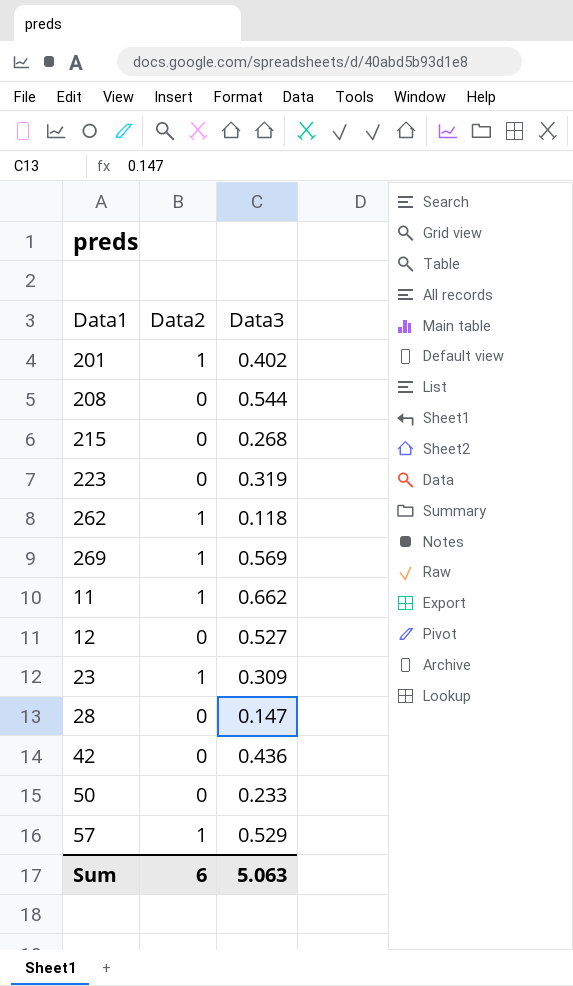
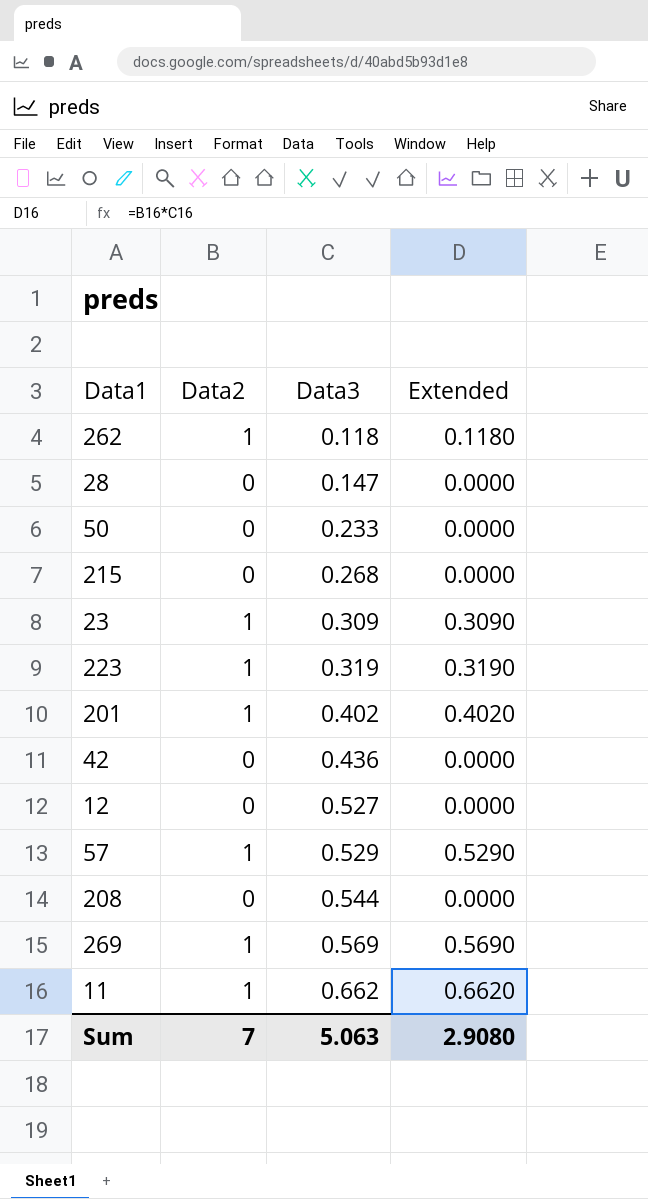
row order: none -> Data3 ascending
column Extended | formula: none -> [Data2] * [Data3]
223 | Data2: 0 -> 1
Sum | Data2: 6 -> 7

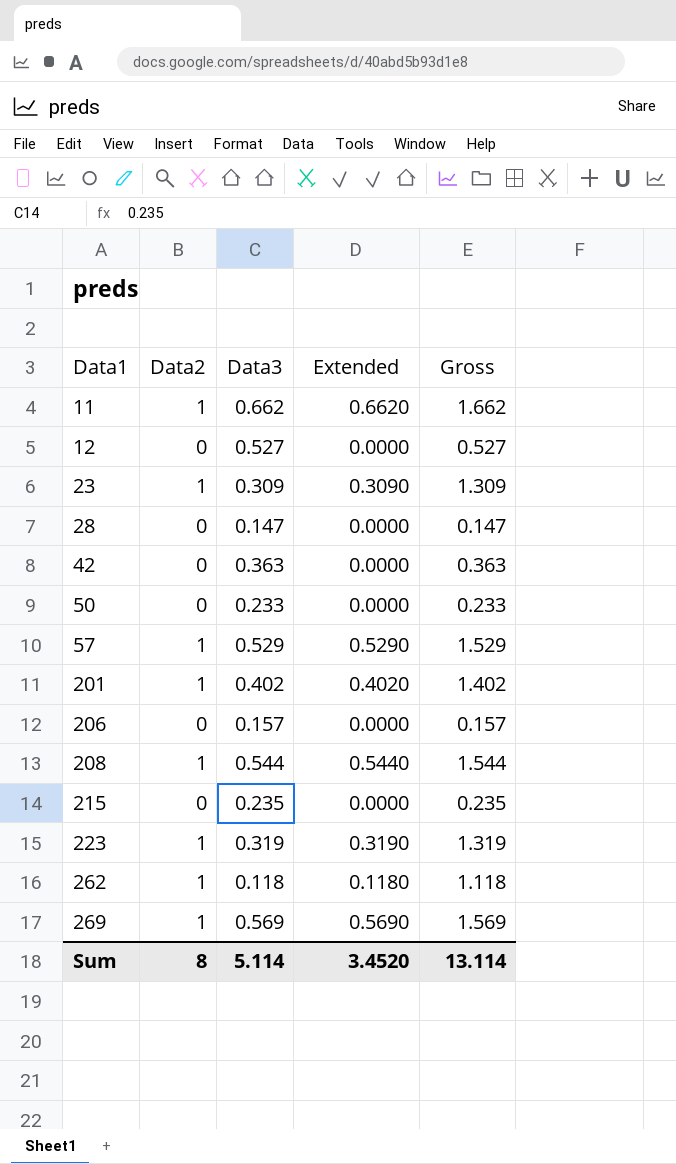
row order: Data3 ascending -> Data1 ascending
column Gross | formula: none -> [Data2] + [Data3]
42 | Data3: 0.436 -> 0.363
row 206: none -> 0 | 0.157 | 0.0000 | 0.157
208 | Data2: 0 -> 1
208 | Extended: 0.0000 -> 0.5440
215 | Data3: 0.268 -> 0.235
Sum | Data2: 7 -> 8
Sum | Data3: 5.063 -> 5.114
Sum | Extended: 2.9080 -> 3.4520

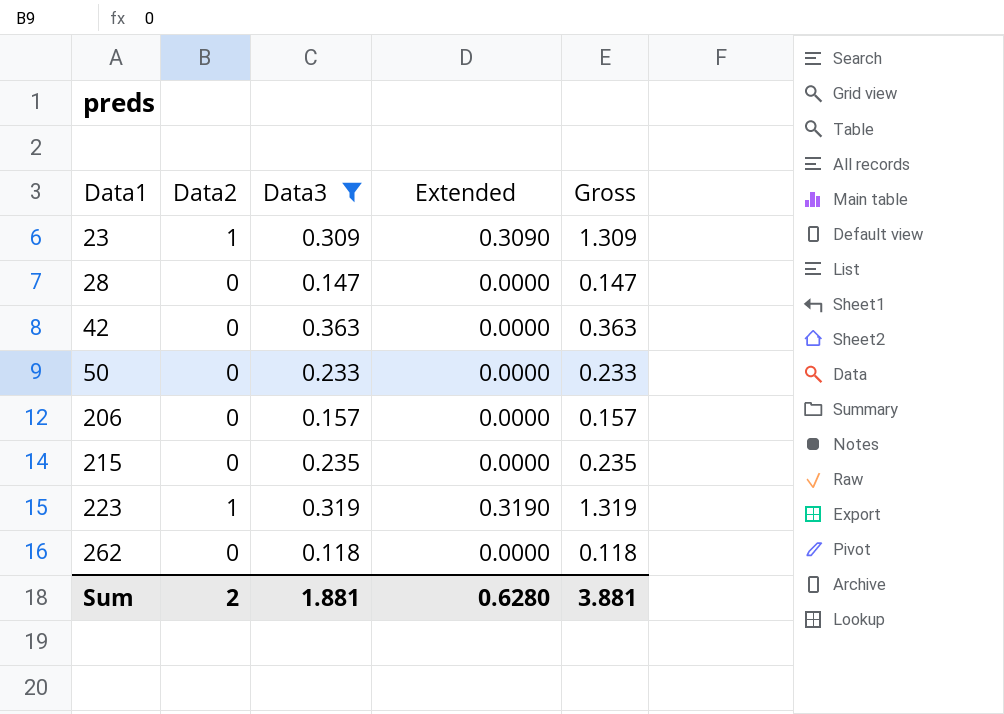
filter: none -> Data3 <= 0.363
262 | Data2: 1 -> 0
262 | Extended: 0.1180 -> 0.0000
262 | Gross: 1.118 -> 0.118
Sum | Data2: 8 -> 2
Sum | Data3: 5.114 -> 1.881
Sum | Extended: 3.4520 -> 0.6280
Sum | Gross: 13.114 -> 3.881

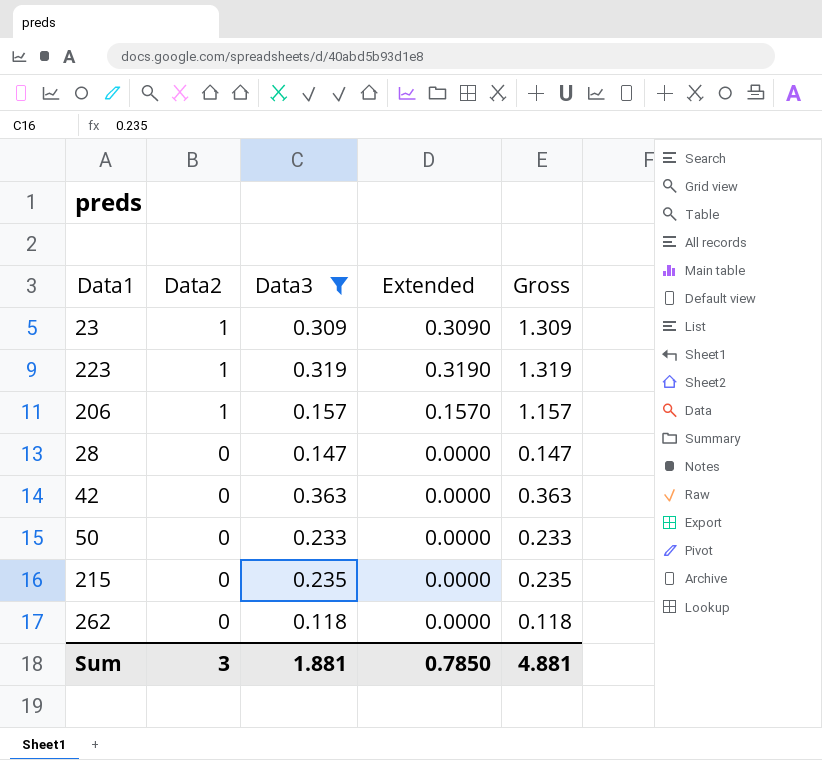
row order: Data1 ascending -> Data2 descending
206 | Data2: 0 -> 1
206 | Extended: 0.0000 -> 0.1570
206 | Gross: 0.157 -> 1.157
Sum | Data2: 2 -> 3
Sum | Extended: 0.6280 -> 0.7850
Sum | Gross: 3.881 -> 4.881

